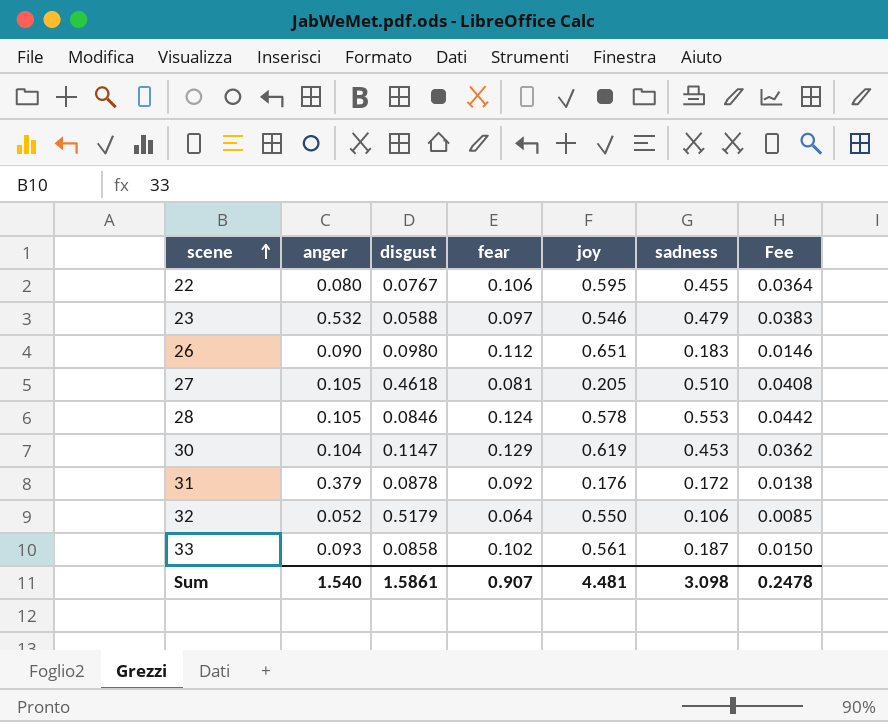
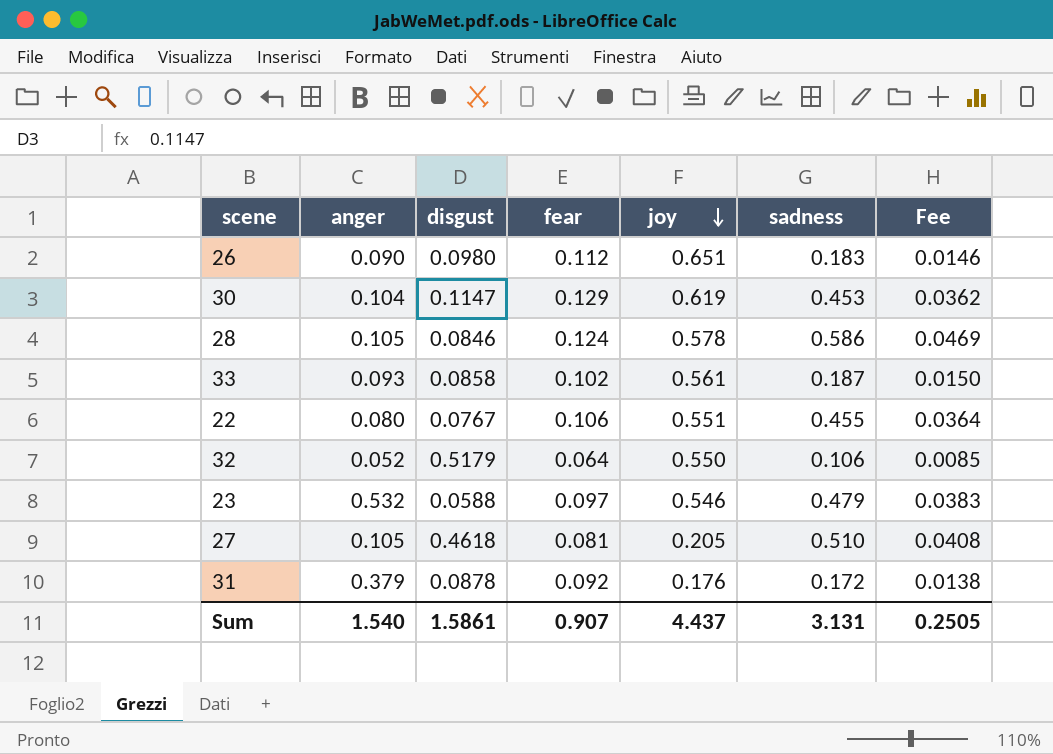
row order: scene ascending -> joy descending
28 | sadness: 0.553 -> 0.586
28 | Fee: 0.0442 -> 0.0469
22 | joy: 0.595 -> 0.551
Sum | joy: 4.481 -> 4.437
Sum | sadness: 3.098 -> 3.131
Sum | Fee: 0.2478 -> 0.2505

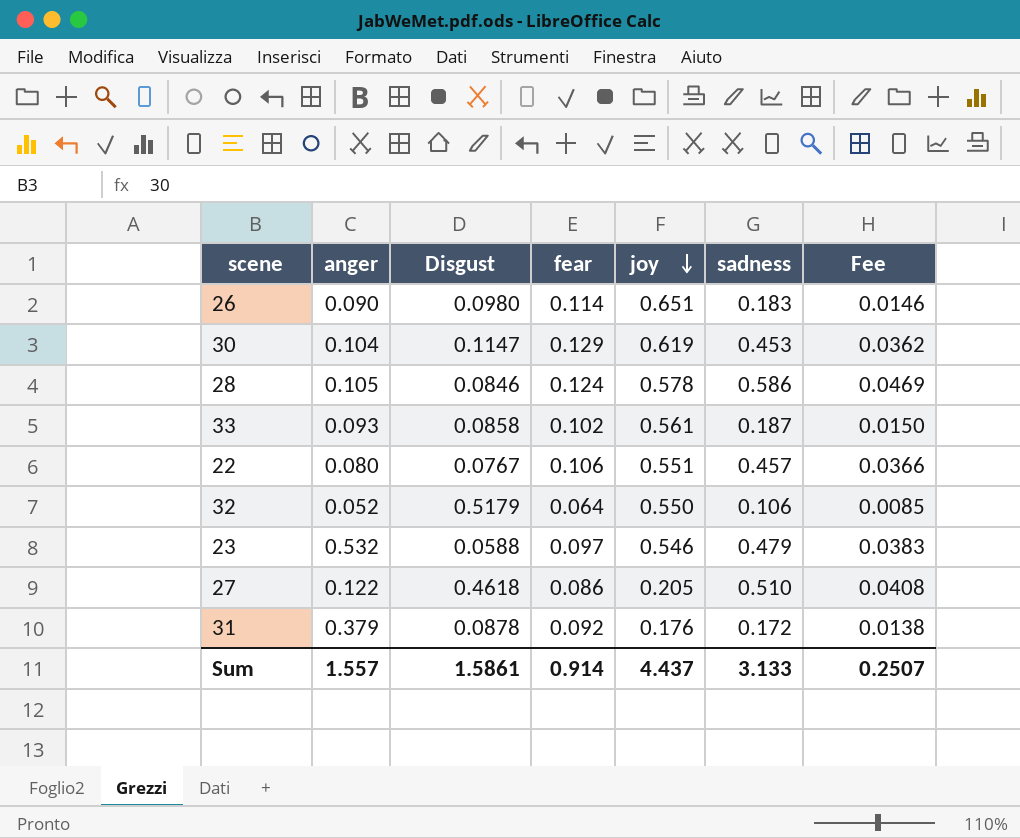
column name: disgust -> Disgust
26 | fear: 0.112 -> 0.114
22 | sadness: 0.455 -> 0.457
22 | Fee: 0.0364 -> 0.0366
27 | anger: 0.105 -> 0.122
27 | fear: 0.081 -> 0.086
Sum | anger: 1.540 -> 1.557
Sum | fear: 0.907 -> 0.914
Sum | sadness: 3.131 -> 3.133
Sum | Fee: 0.2505 -> 0.2507

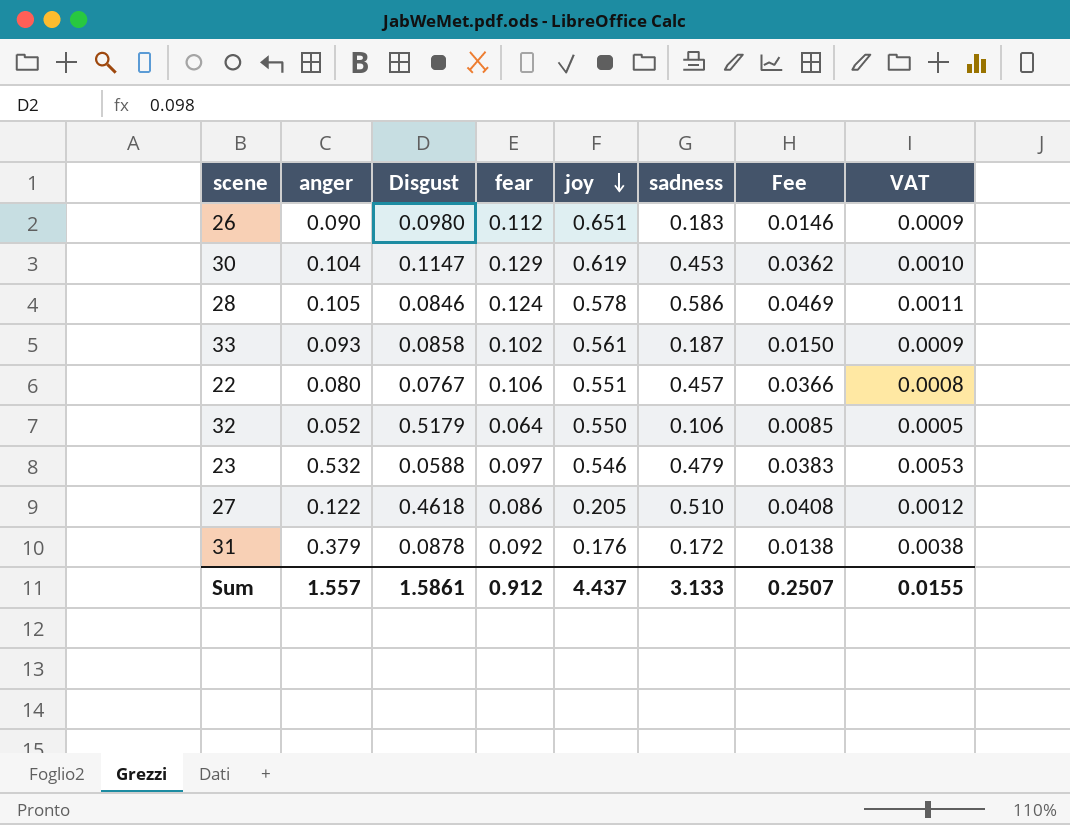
column VAT | formula: none -> [anger] * 0.01
26 | fear: 0.114 -> 0.112
Sum | fear: 0.914 -> 0.912

